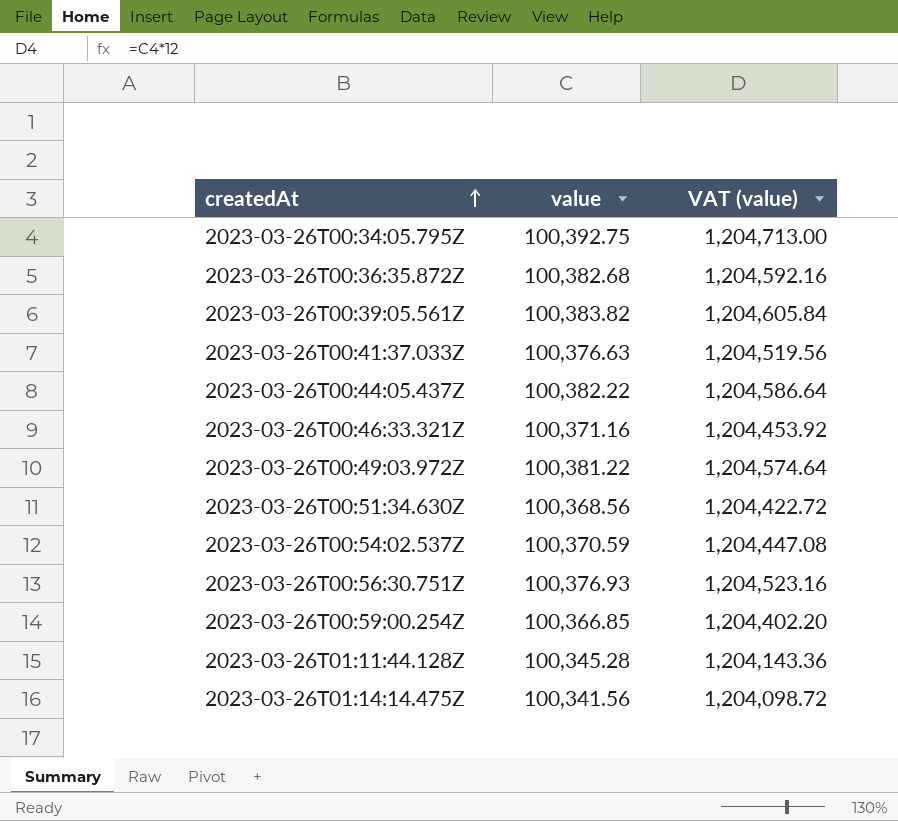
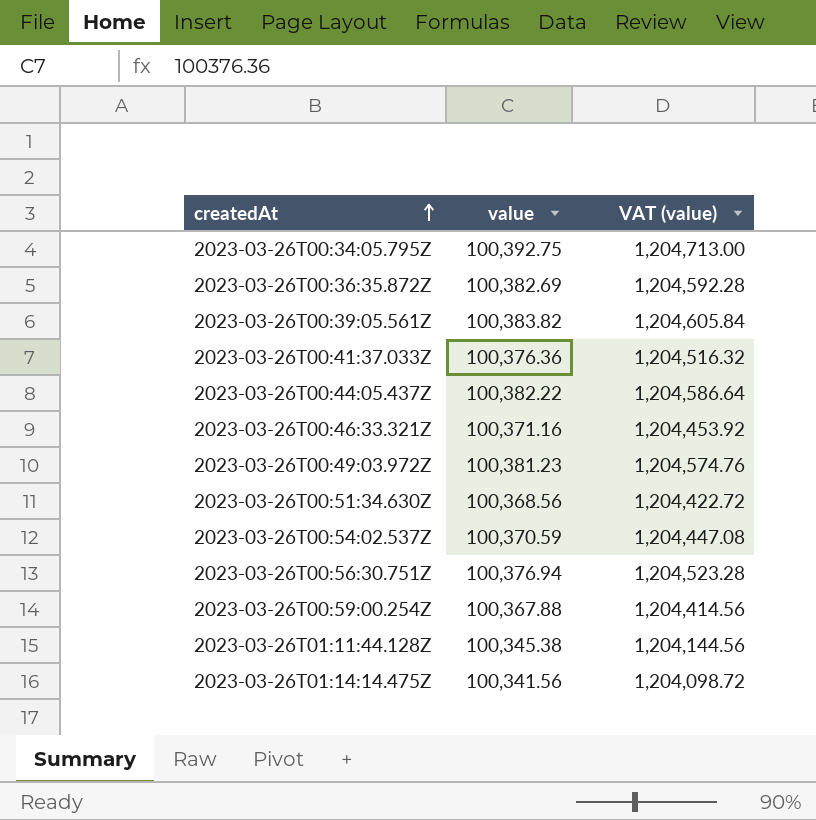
2023-03-26T00:36:35.872Z | value: 100,382.68 -> 100,382.69
2023-03-26T00:36:35.872Z | VAT (value): 1,204,592.16 -> 1,204,592.28
2023-03-26T00:41:37.033Z | value: 100,376.63 -> 100,376.36
2023-03-26T00:41:37.033Z | VAT (value): 1,204,519.56 -> 1,204,516.32
2023-03-26T00:49:03.972Z | value: 100,381.22 -> 100,381.23
2023-03-26T00:49:03.972Z | VAT (value): 1,204,574.64 -> 1,204,574.76
2023-03-26T00:56:30.751Z | value: 100,376.93 -> 100,376.94
2023-03-26T00:56:30.751Z | VAT (value): 1,204,523.16 -> 1,204,523.28
2023-03-26T00:59:00.254Z | value: 100,366.85 -> 100,367.88
2023-03-26T00:59:00.254Z | VAT (value): 1,204,402.20 -> 1,204,414.56
2023-03-26T01:11:44.128Z | value: 100,345.28 -> 100,345.38
2023-03-26T01:11:44.128Z | VAT (value): 1,204,143.36 -> 1,204,144.56

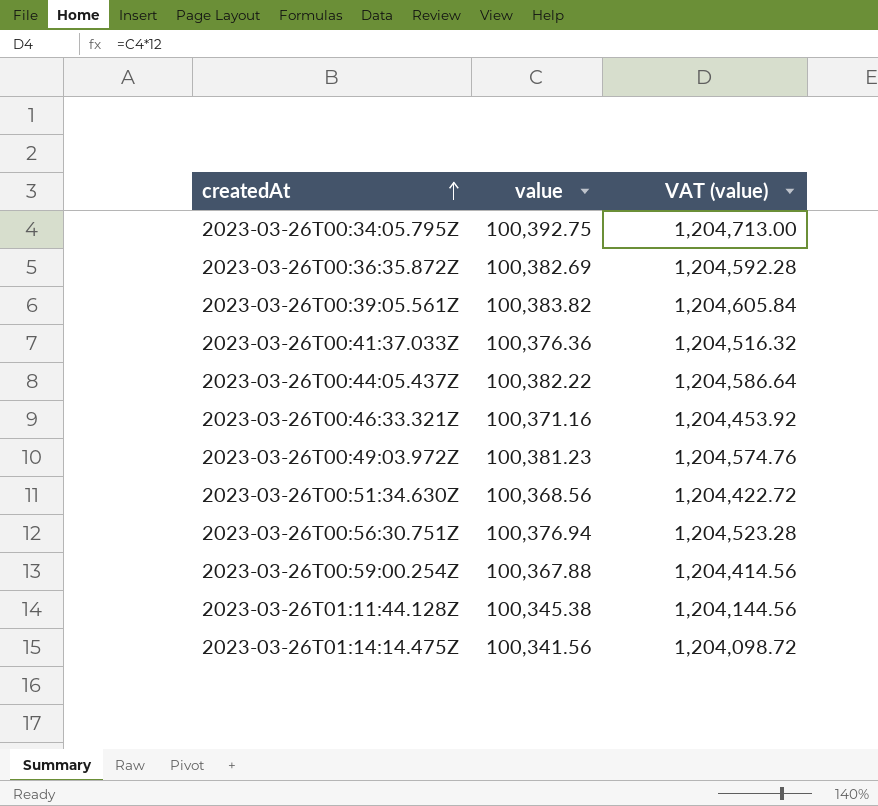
row 2023-03-26T00:54:02.537Z: 100,370.59 | 1,204,447.08 -> none

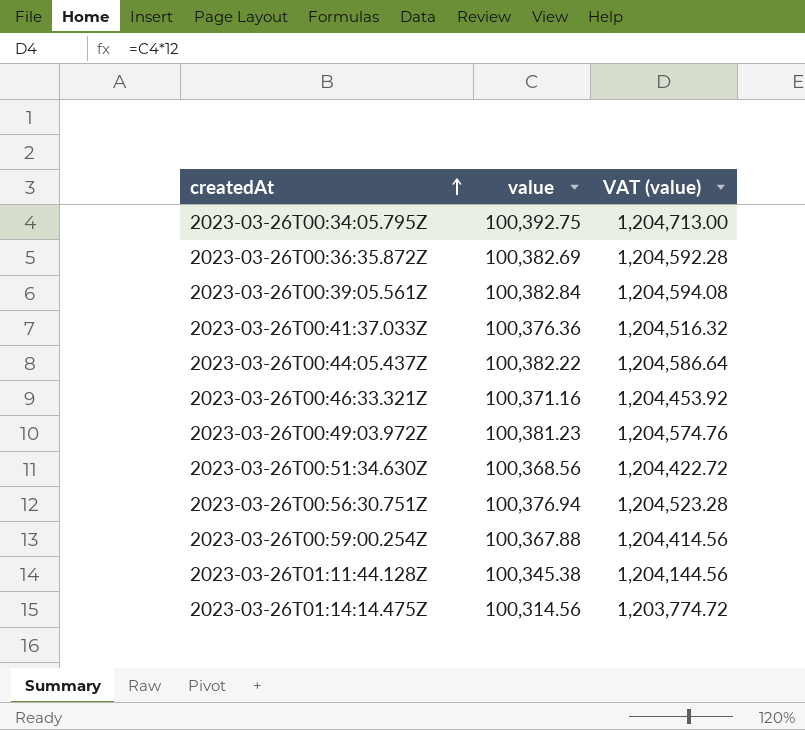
2023-03-26T00:39:05.561Z | value: 100,383.82 -> 100,382.84
2023-03-26T00:39:05.561Z | VAT (value): 1,204,605.84 -> 1,204,594.08
2023-03-26T01:14:14.475Z | value: 100,341.56 -> 100,314.56
2023-03-26T01:14:14.475Z | VAT (value): 1,204,098.72 -> 1,203,774.72

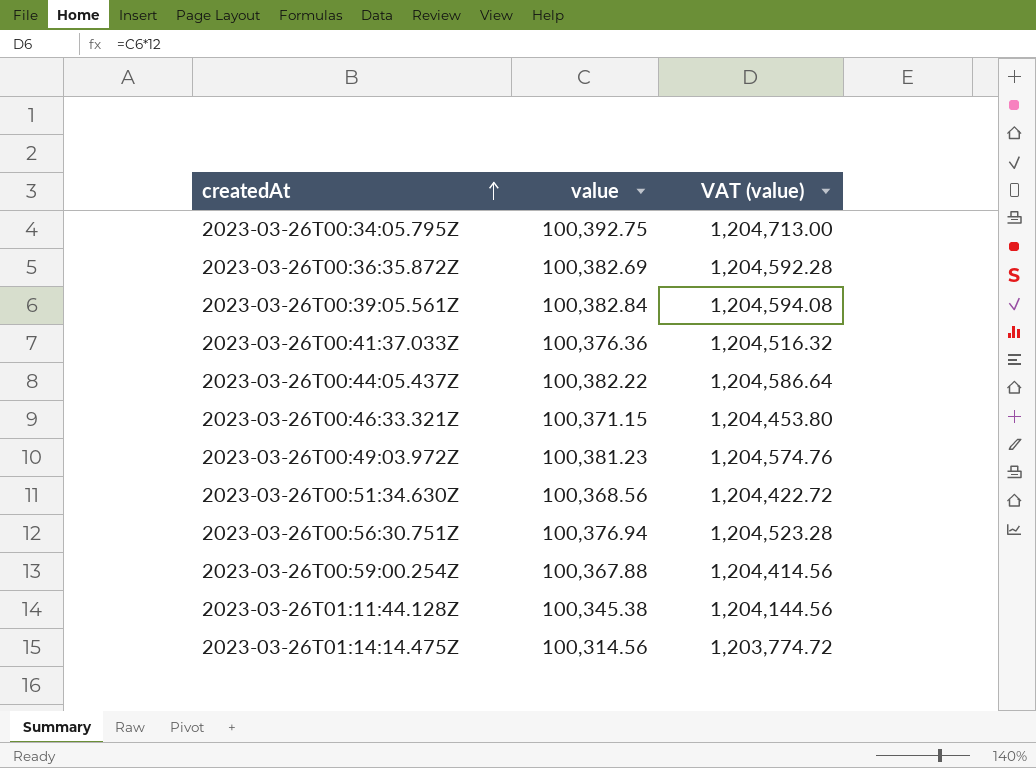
2023-03-26T00:46:33.321Z | value: 100,371.16 -> 100,371.15
2023-03-26T00:46:33.321Z | VAT (value): 1,204,453.92 -> 1,204,453.80

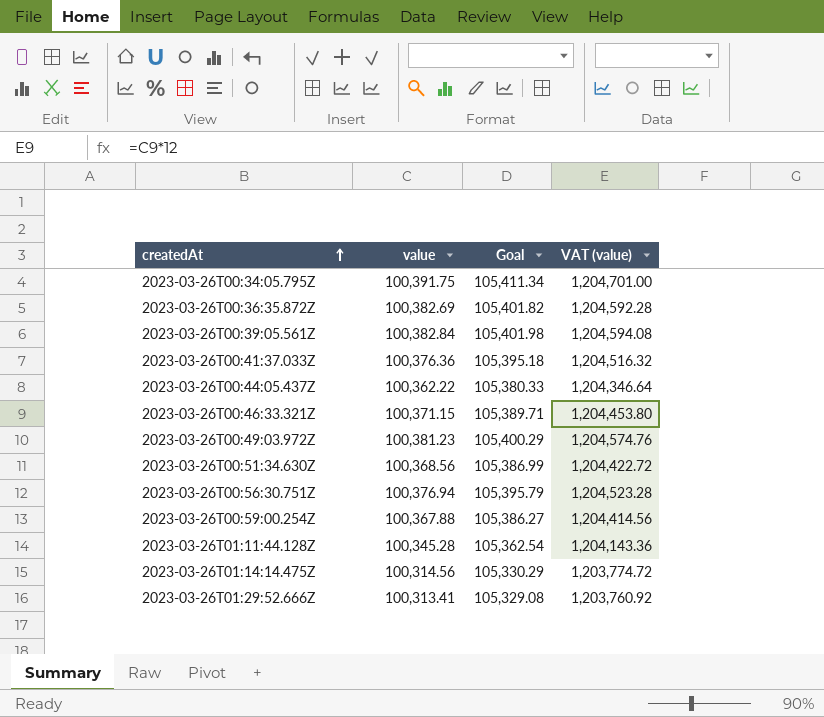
column Goal | formula: none -> [value] * 1.05
2023-03-26T00:34:05.795Z | value: 100,392.75 -> 100,391.75
2023-03-26T00:34:05.795Z | VAT (value): 1,204,713.00 -> 1,204,701.00
2023-03-26T00:44:05.437Z | value: 100,382.22 -> 100,362.22
2023-03-26T00:44:05.437Z | VAT (value): 1,204,586.64 -> 1,204,346.64
2023-03-26T01:11:44.128Z | value: 100,345.38 -> 100,345.28
2023-03-26T01:11:44.128Z | VAT (value): 1,204,144.56 -> 1,204,143.36
row 2023-03-26T01:29:52.666Z: none -> 100,313.41 | 105,329.08 | 1,203,760.92

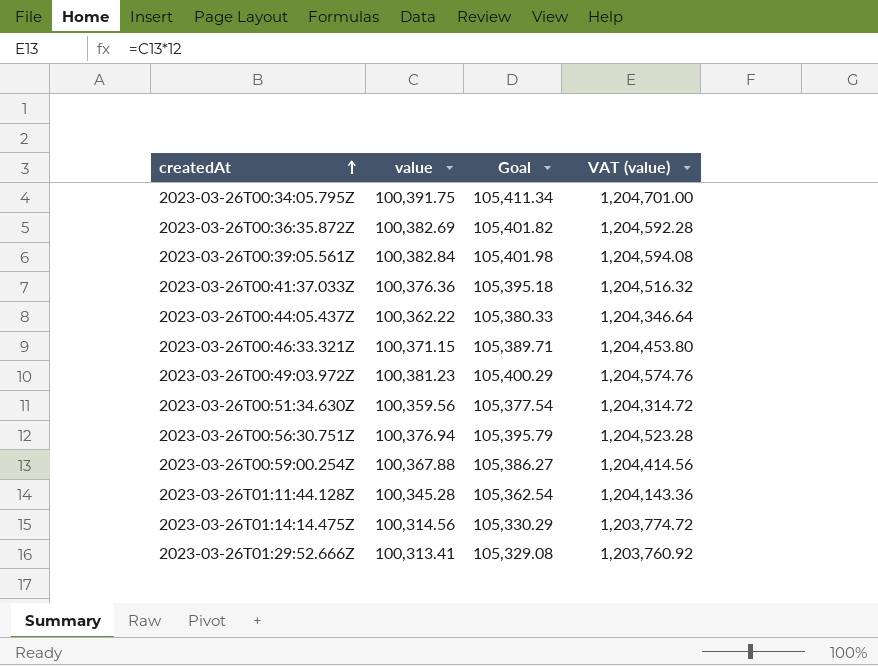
2023-03-26T00:51:34.630Z | value: 100,368.56 -> 100,359.56
2023-03-26T00:51:34.630Z | Goal: 105,386.99 -> 105,377.54
2023-03-26T00:51:34.630Z | VAT (value): 1,204,422.72 -> 1,204,314.72

